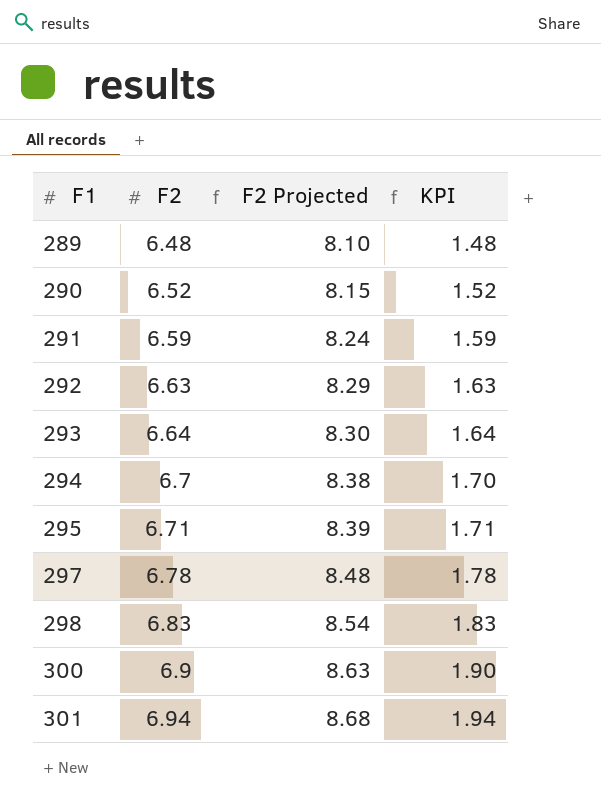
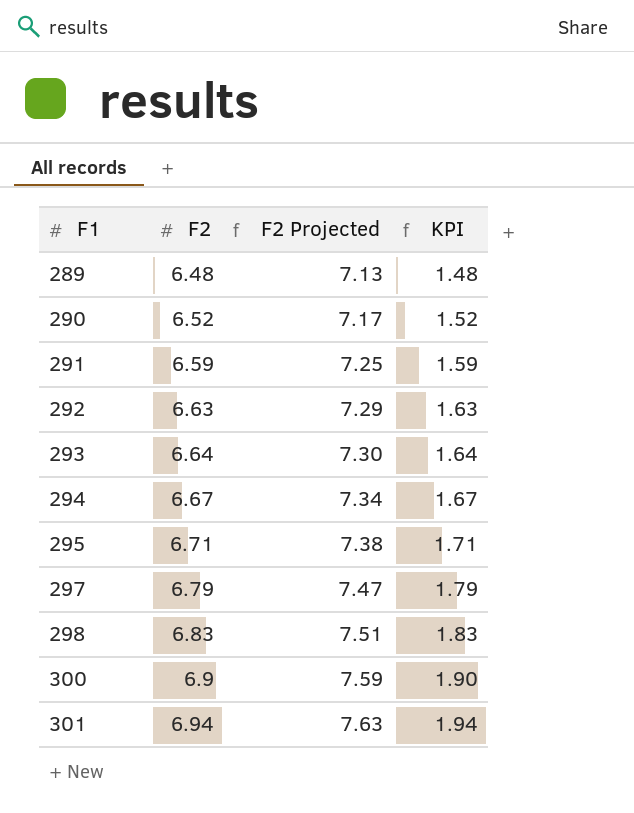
column F2 Projected | formula: [F2] * 1.25 -> [F2] * 1.1
294 | F2: 6.7 -> 6.67
294 | KPI: 1.70 -> 1.67
297 | F2: 6.78 -> 6.79
297 | KPI: 1.78 -> 1.79

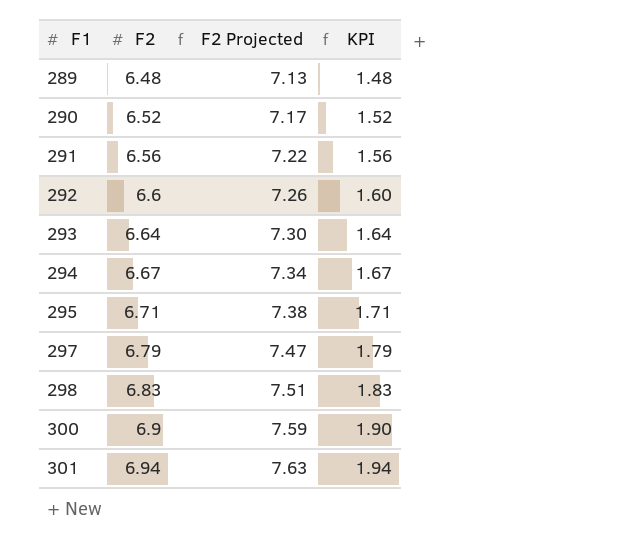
291 | F2: 6.59 -> 6.56
291 | F2 Projected: 7.25 -> 7.22
291 | KPI: 1.59 -> 1.56
292 | F2: 6.63 -> 6.6
292 | F2 Projected: 7.29 -> 7.26
292 | KPI: 1.63 -> 1.60

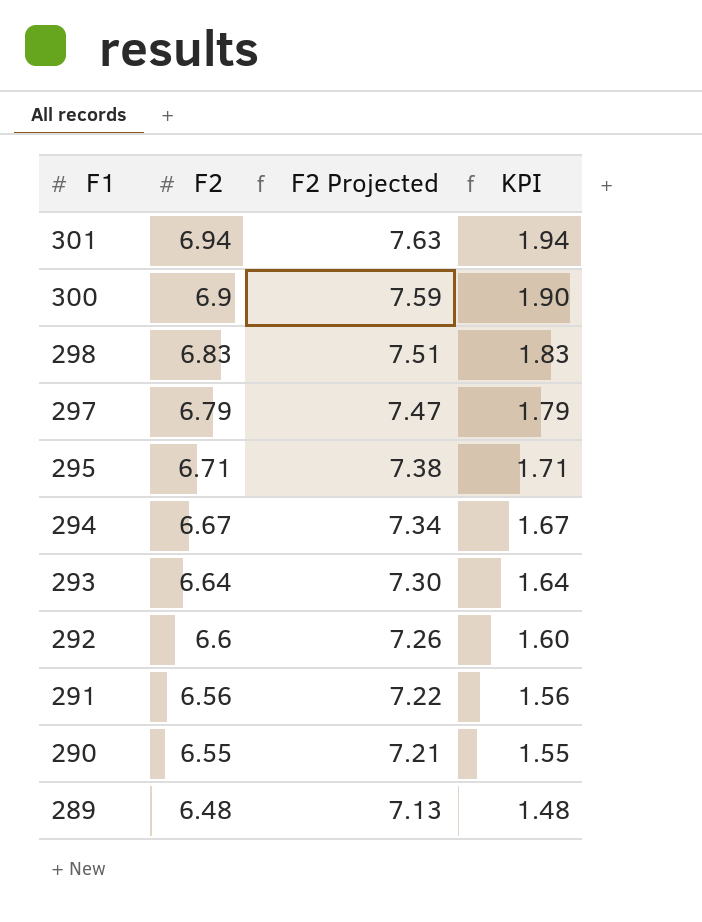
row order: F1 ascending -> F1 descending
290 | F2: 6.52 -> 6.55
290 | F2 Projected: 7.17 -> 7.21
290 | KPI: 1.52 -> 1.55

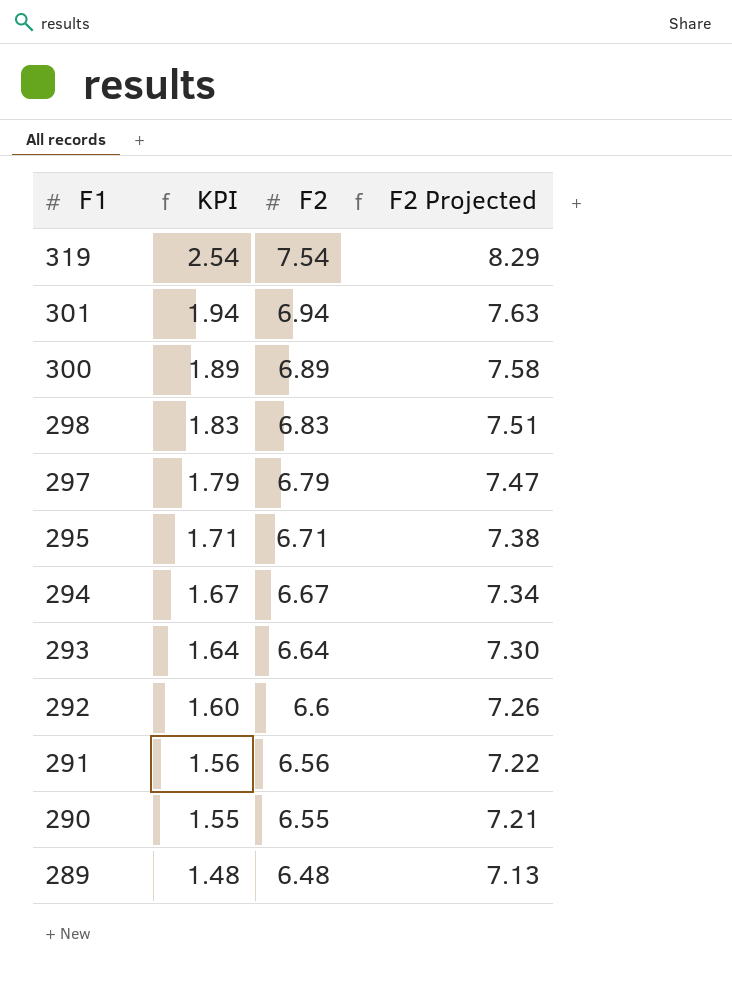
column KPI | position: 4 -> 2
row 319: none -> 2.54 | 7.54 | 8.29
300 | KPI: 1.90 -> 1.89
300 | F2: 6.9 -> 6.89
300 | F2 Projected: 7.59 -> 7.58

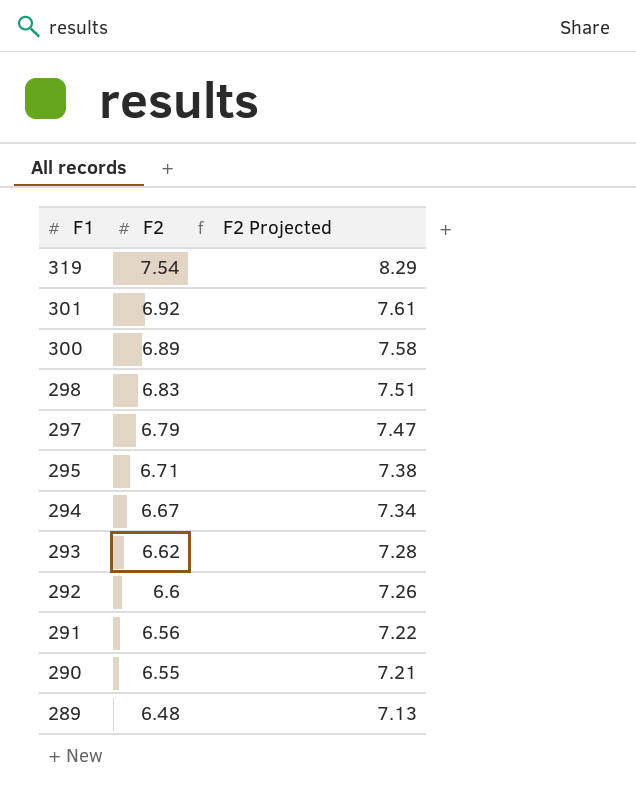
column KPI | formula: [F2] - 5 -> none
301 | F2: 6.94 -> 6.92
301 | F2 Projected: 7.63 -> 7.61
293 | F2: 6.64 -> 6.62
293 | F2 Projected: 7.30 -> 7.28

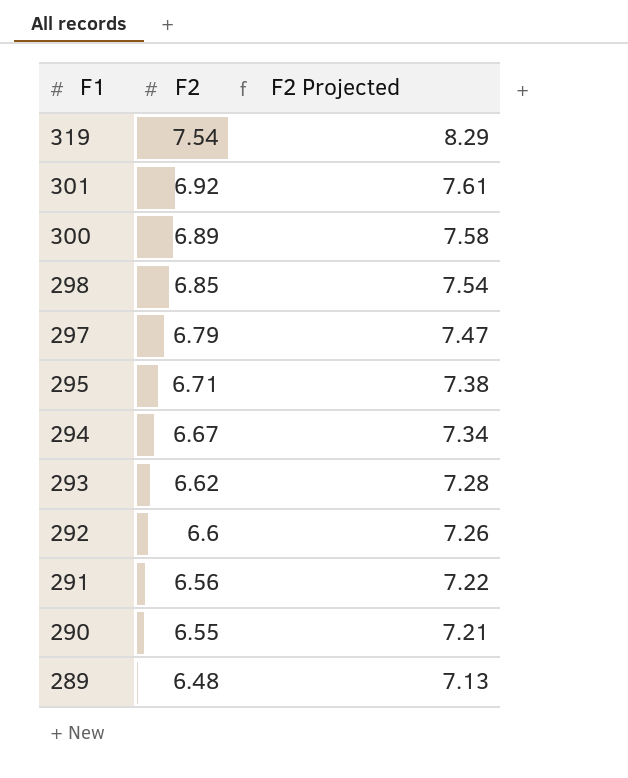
298 | F2: 6.83 -> 6.85
298 | F2 Projected: 7.51 -> 7.54

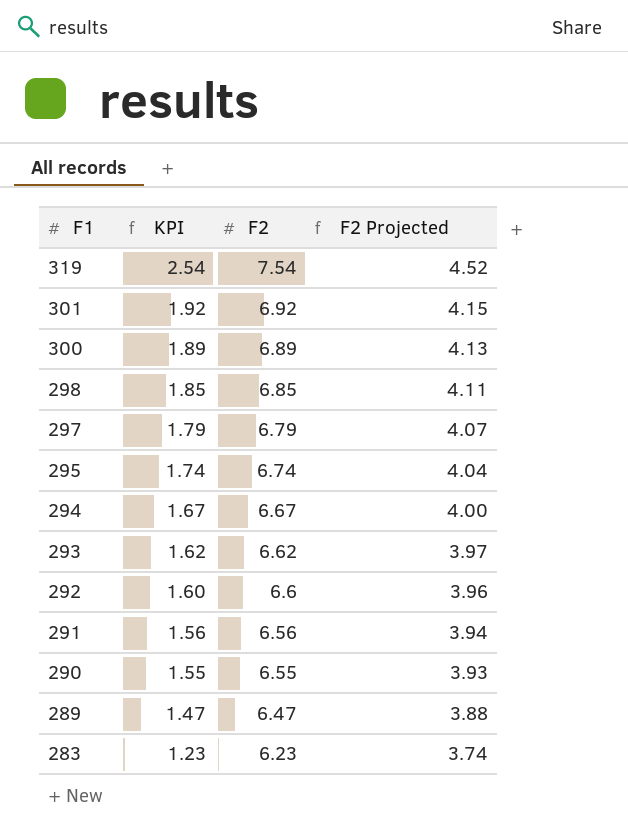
column KPI | formula: none -> [F2] - 5
column F2 Projected | formula: [F2] * 1.1 -> [F2] * 0.6
295 | F2: 6.71 -> 6.74
289 | F2: 6.48 -> 6.47
row 283: none -> 1.23 | 6.23 | 3.74

